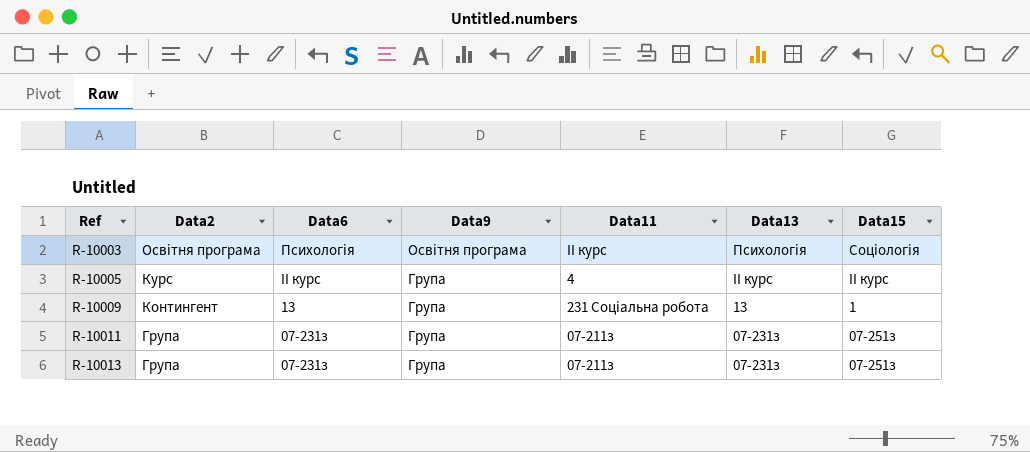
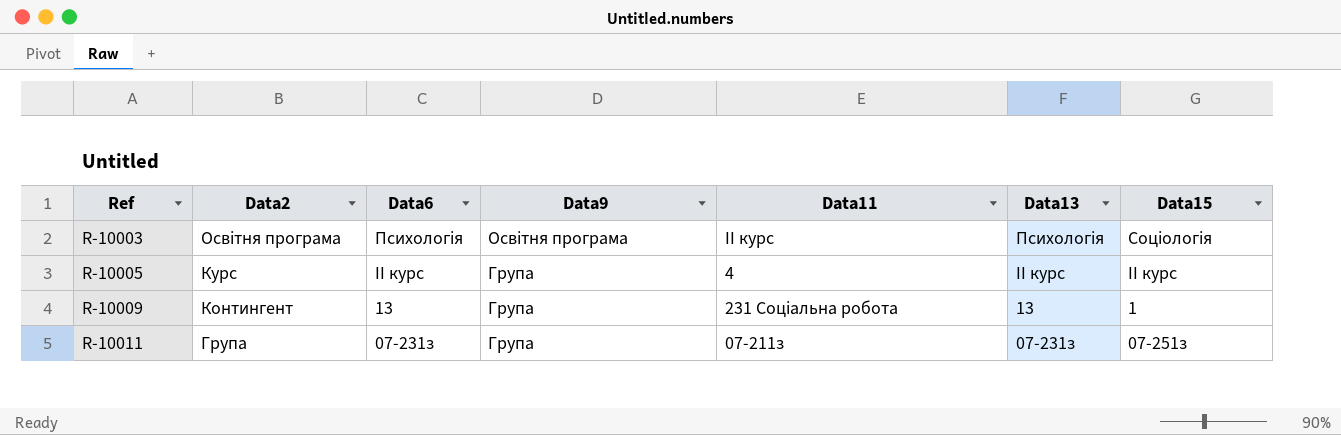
row R-10013: Група | 07-231з | Група | 07-211з | 07-231з | 07-251з -> none

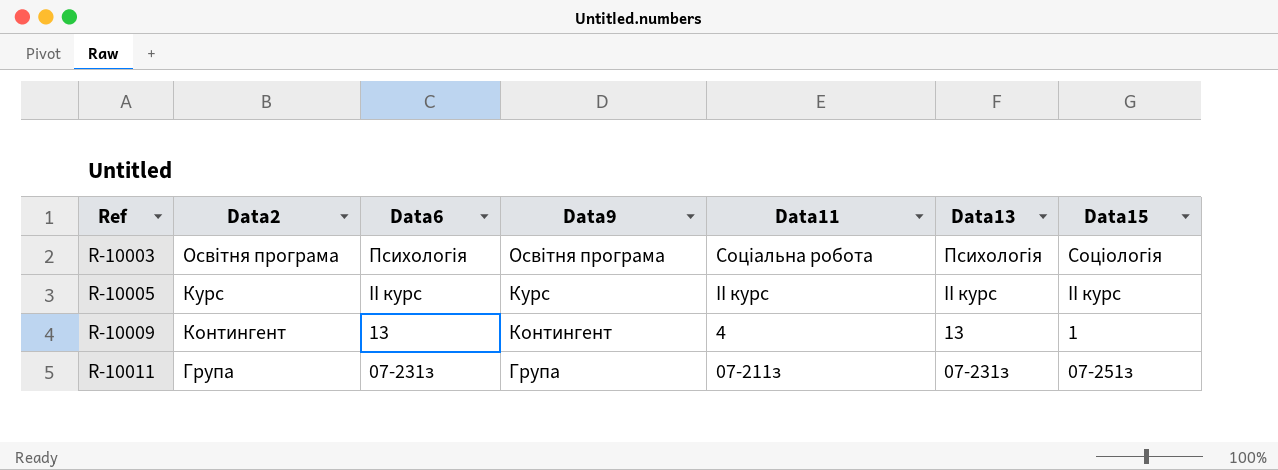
R-10003 | Data11: ІІ курс -> Соціальна робота
R-10005 | Data9: Група -> Курс
R-10005 | Data11: 4 -> ІІ курс
R-10009 | Data9: Група -> Контингент
R-10009 | Data11: 231 Соціальна робота -> 4

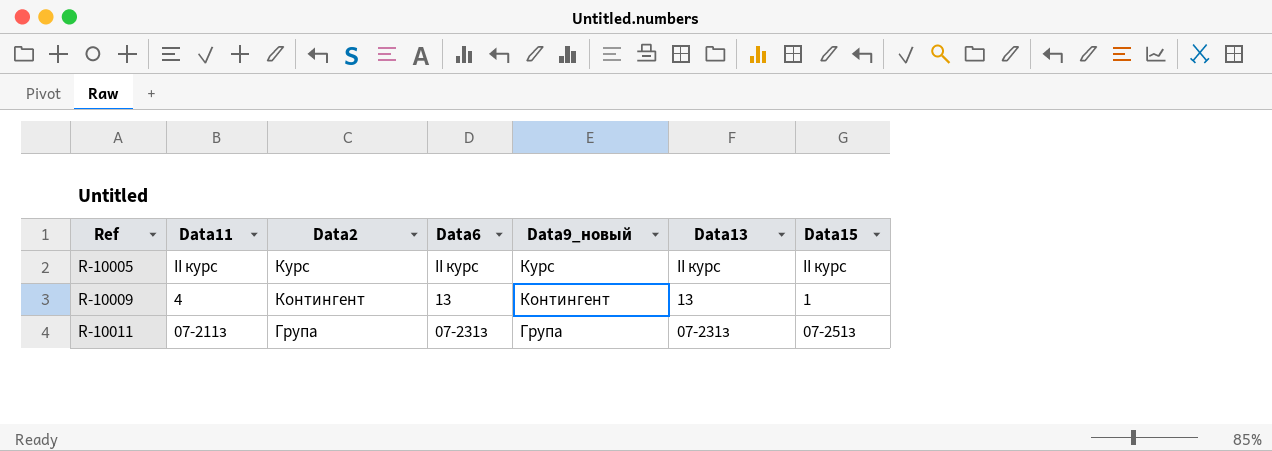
column Data11 | position: 5 -> 2
column name: Data9 -> Data9_новый
row R-10003: Освітня програма | Психологія | Освітня програма | Соціальна робота | Психологія | Соціологія -> none

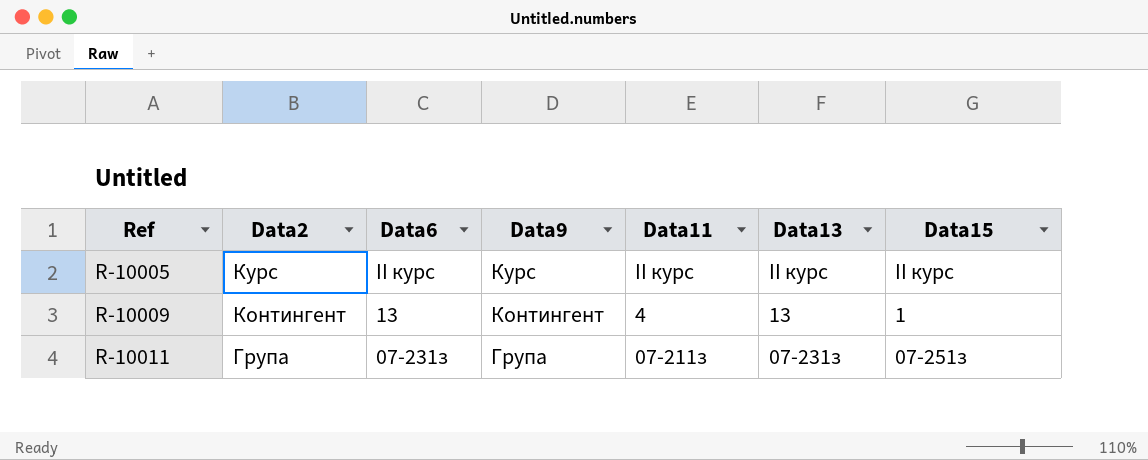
column name: Data9_новый -> Data9
column Data11 | position: 2 -> 5

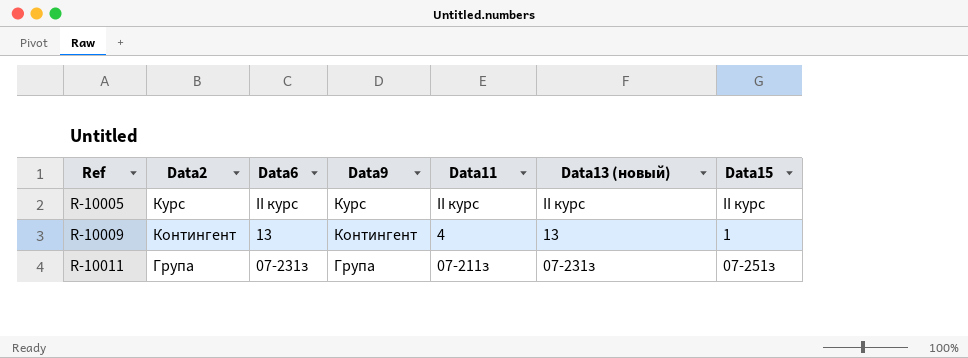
column name: Data13 -> Data13 (новый)

